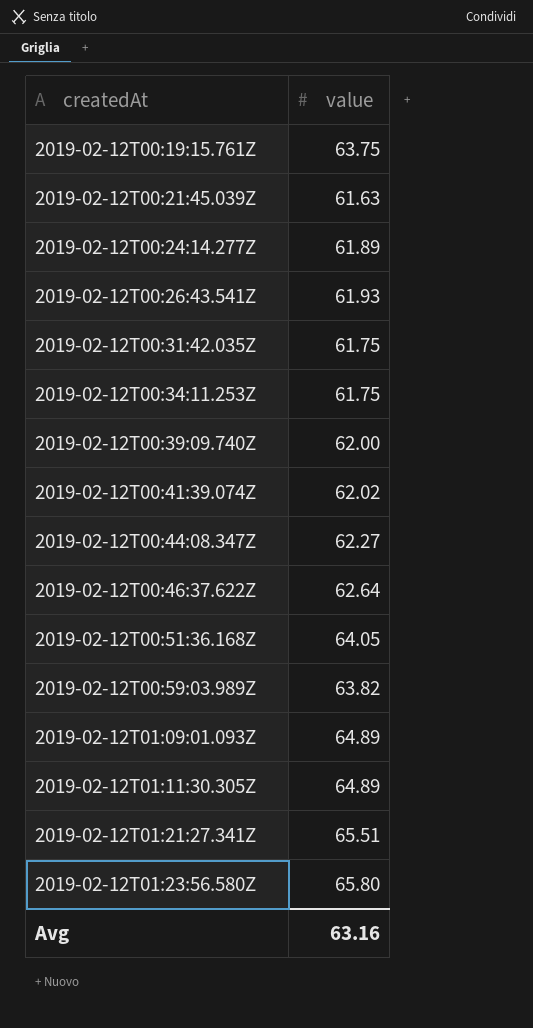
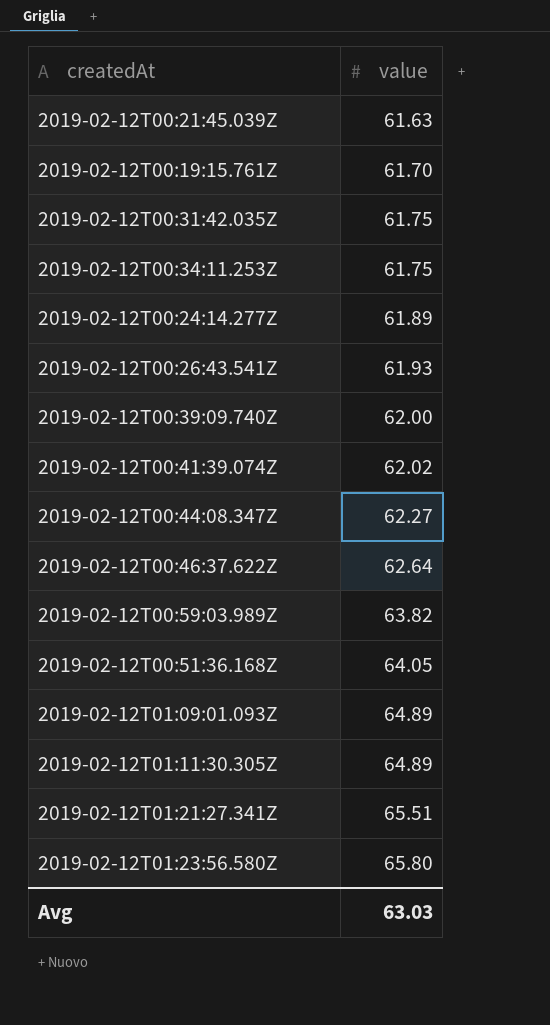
row order: createdAt ascending -> value ascending
2019-02-12T00:19:15.761Z | value: 63.75 -> 61.70
Avg | value: 63.16 -> 63.03

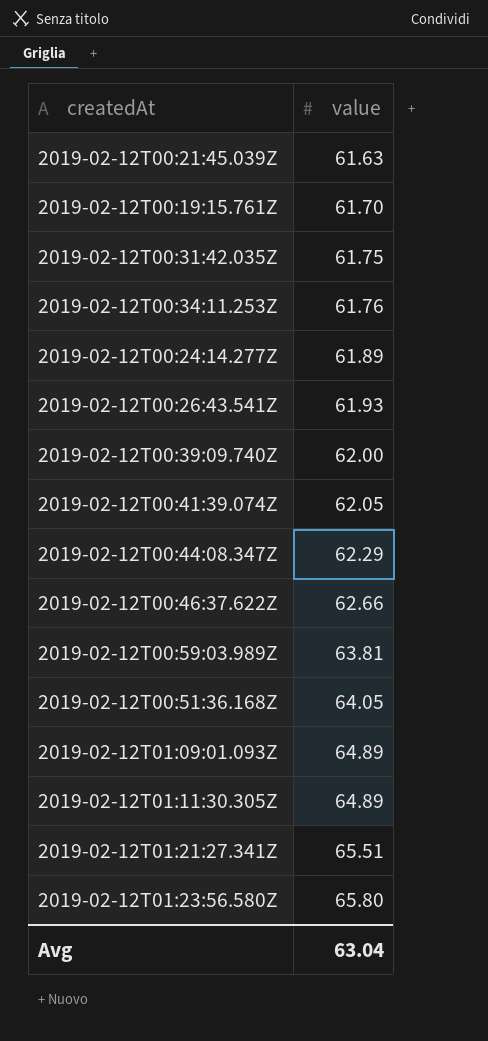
2019-02-12T00:34:11.253Z | value: 61.75 -> 61.76
2019-02-12T00:41:39.074Z | value: 62.02 -> 62.05
2019-02-12T00:44:08.347Z | value: 62.27 -> 62.29
2019-02-12T00:46:37.622Z | value: 62.64 -> 62.66
2019-02-12T00:59:03.989Z | value: 63.82 -> 63.81
Avg | value: 63.03 -> 63.04

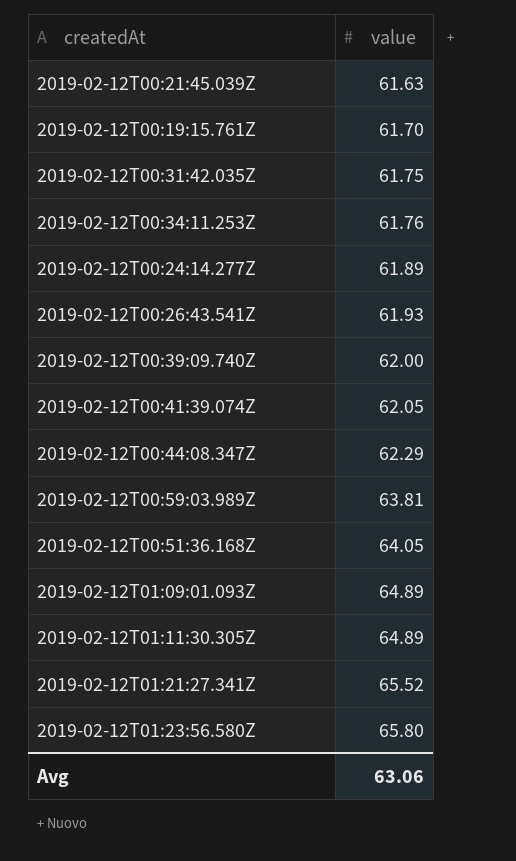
row 2019-02-12T00:46:37.622Z: 62.66 -> none
2019-02-12T01:21:27.341Z | value: 65.51 -> 65.52
Avg | value: 63.04 -> 63.06

